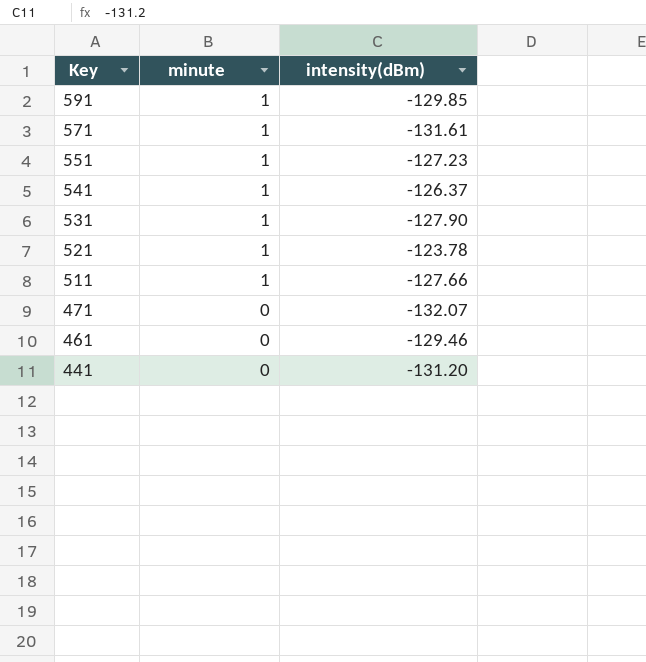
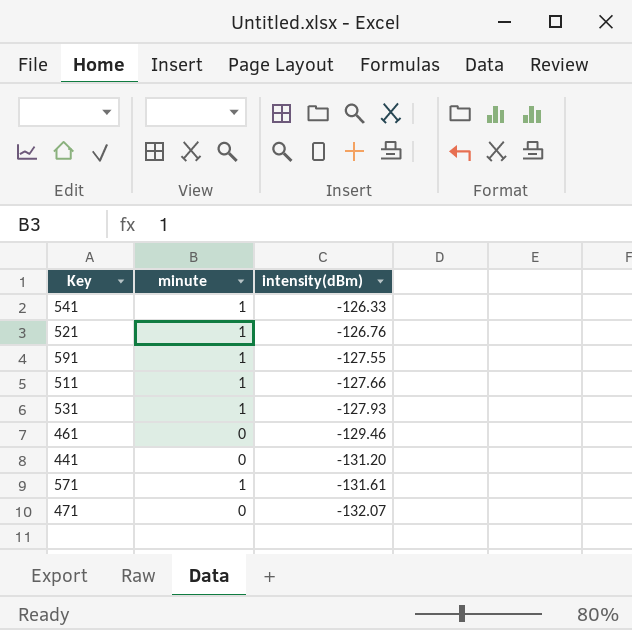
row order: Key descending -> intensity(dBm) descending
row 551: 1 | -127.23 -> none
541 | intensity(dBm): -126.37 -> -126.33
521 | intensity(dBm): -123.78 -> -126.76
591 | intensity(dBm): -129.85 -> -127.55
531 | intensity(dBm): -127.90 -> -127.93

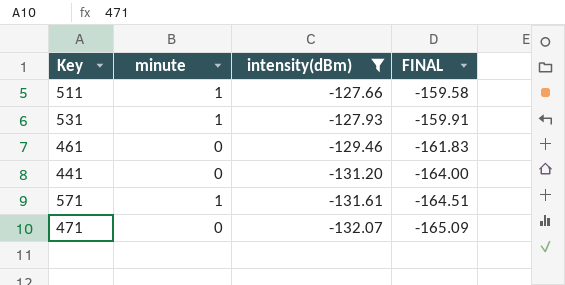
filter: none -> intensity(dBm) <= -127.66
column FINAL | formula: none -> [intensity(dBm)] * 1.25

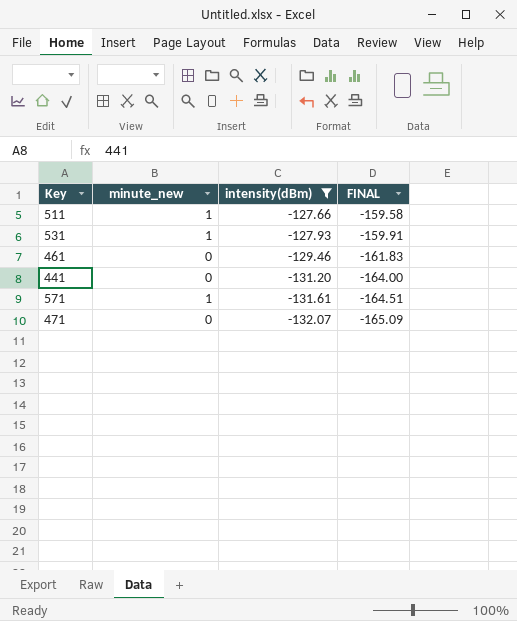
column name: minute -> minute_new

